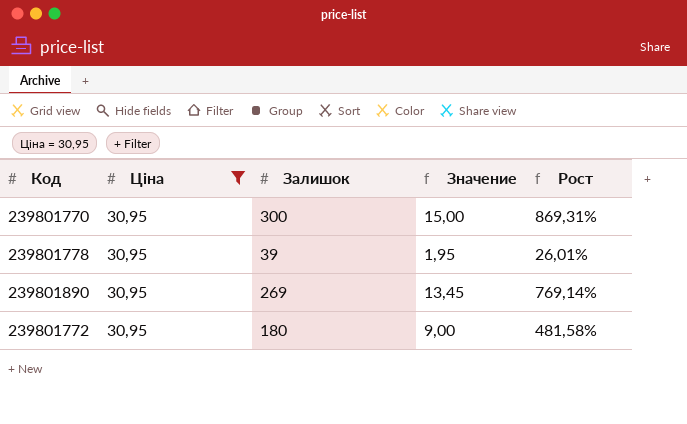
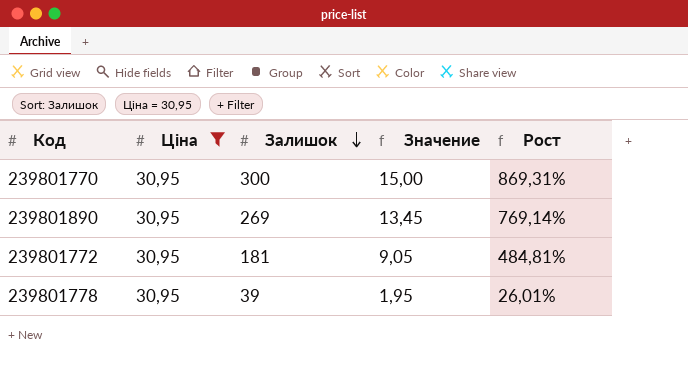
row order: none -> Залишок descending
239801772 | Залишок: 180 -> 181
239801772 | Значение: 9,00 -> 9,05
239801772 | Рост: 481,58% -> 484,81%

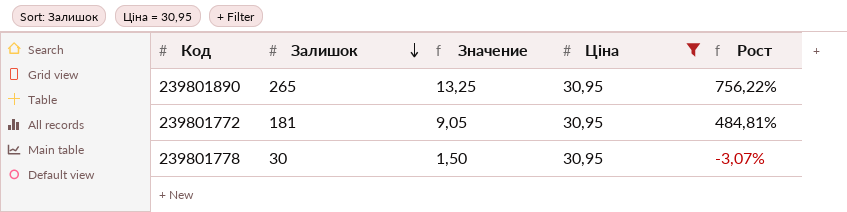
column Ціна | position: 2 -> 4
row 239801770: 30,95 | 300 | 15,00 | 869,31% -> none
239801890 | Залишок: 269 -> 265
239801890 | Значение: 13,45 -> 13,25
239801890 | Рост: 769,14% -> 756,22%
239801778 | Залишок: 39 -> 30
239801778 | Значение: 1,95 -> 1,50
239801778 | Рост: 26,01% -> -3,07%

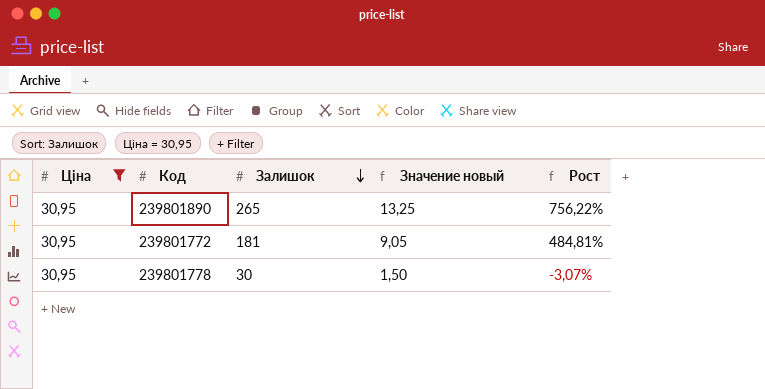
column Ціна | position: 4 -> 1
column name: Значение -> Значение новый

